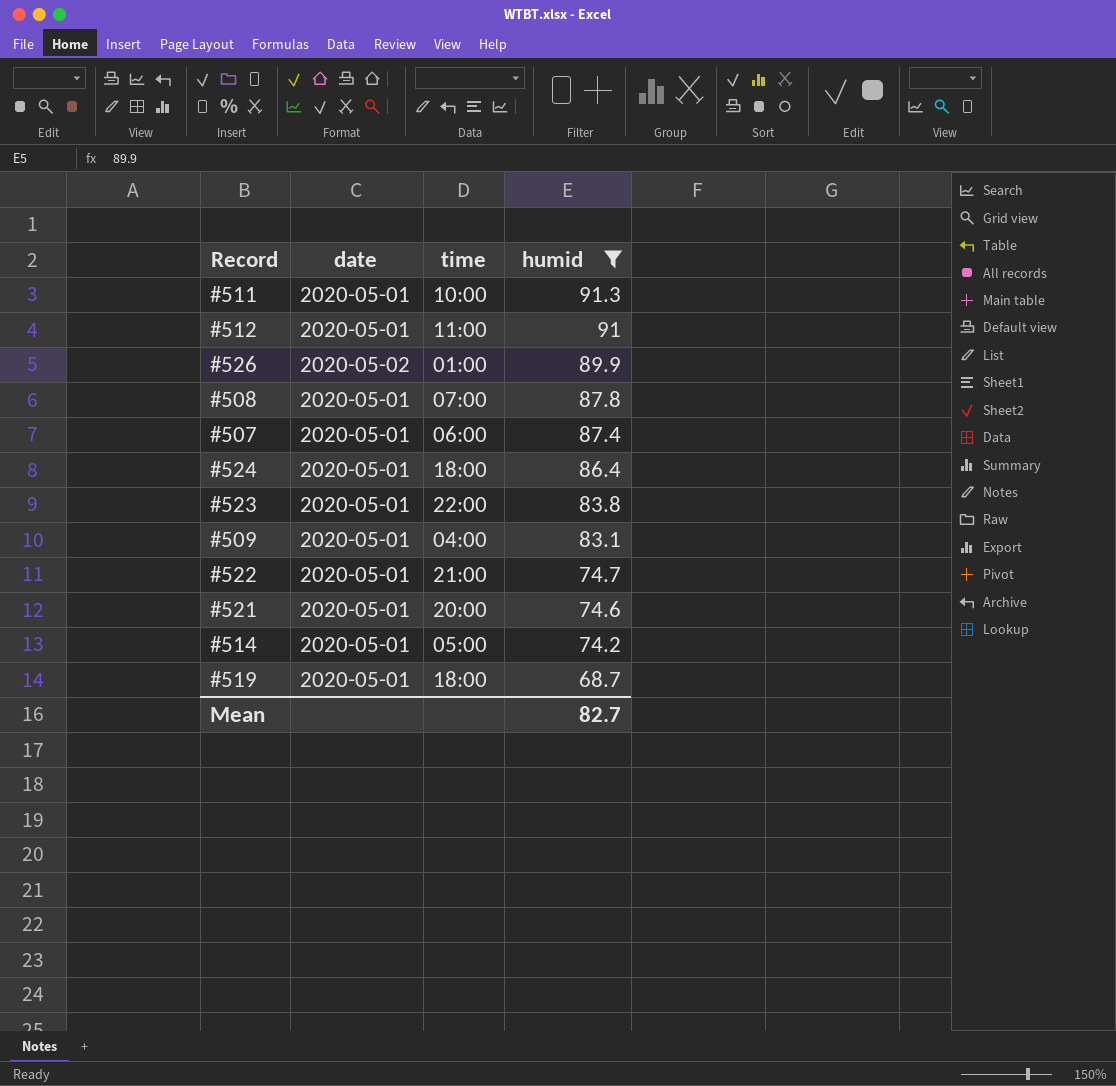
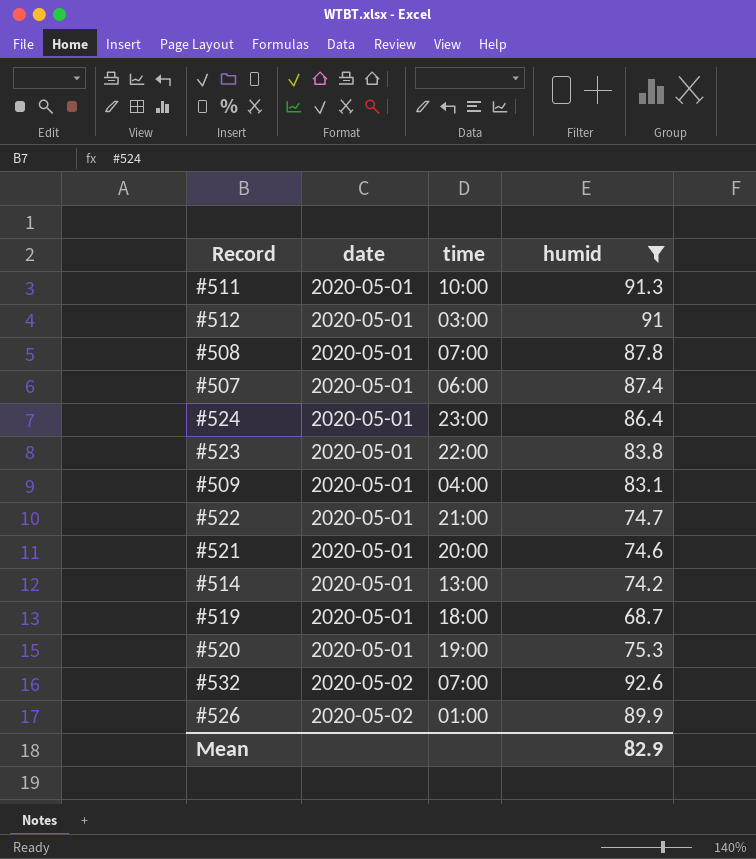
row order: humid descending -> date ascending
#512 | time: 11:00 -> 03:00
#524 | time: 18:00 -> 23:00
#514 | time: 05:00 -> 13:00
row #520: none -> 2020-05-01 | 19:00 | 75.3
row #532: none -> 2020-05-02 | 07:00 | 92.6
Mean | humid: 82.7 -> 82.9

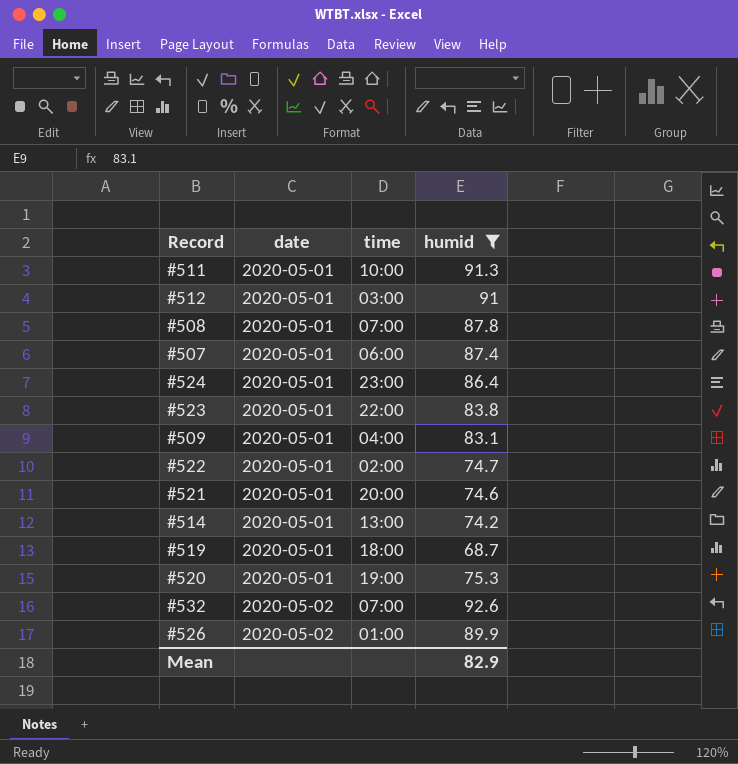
#522 | time: 21:00 -> 02:00

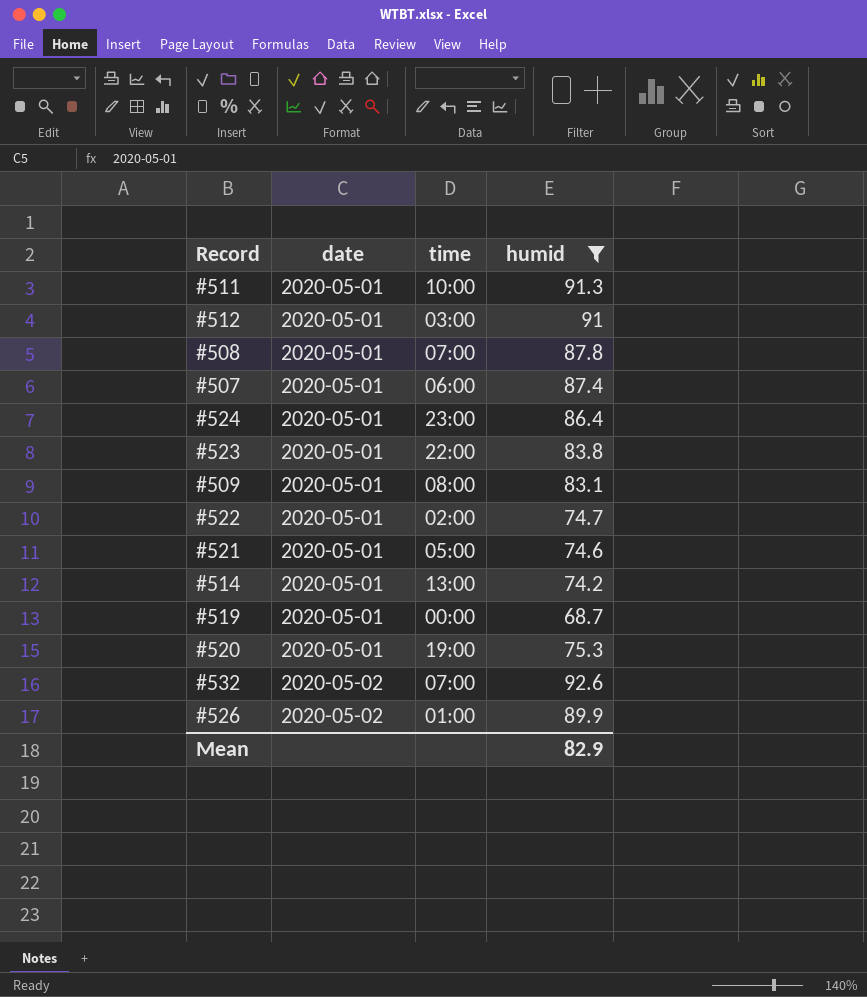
#509 | time: 04:00 -> 08:00
#521 | time: 20:00 -> 05:00
#519 | time: 18:00 -> 00:00

